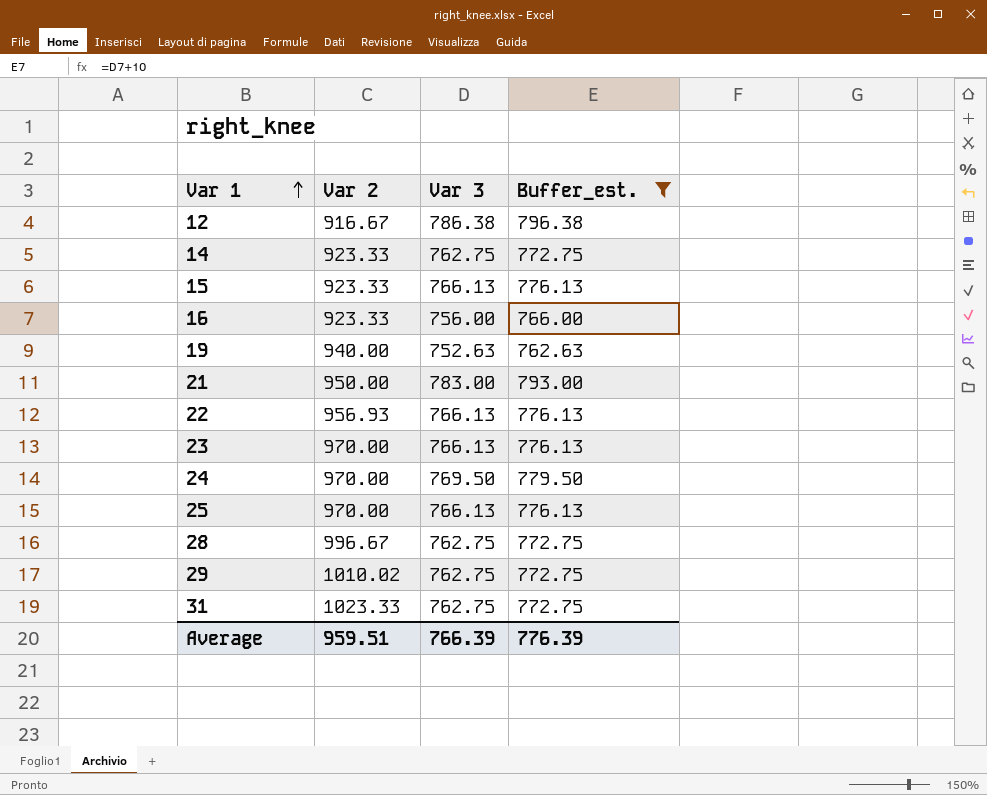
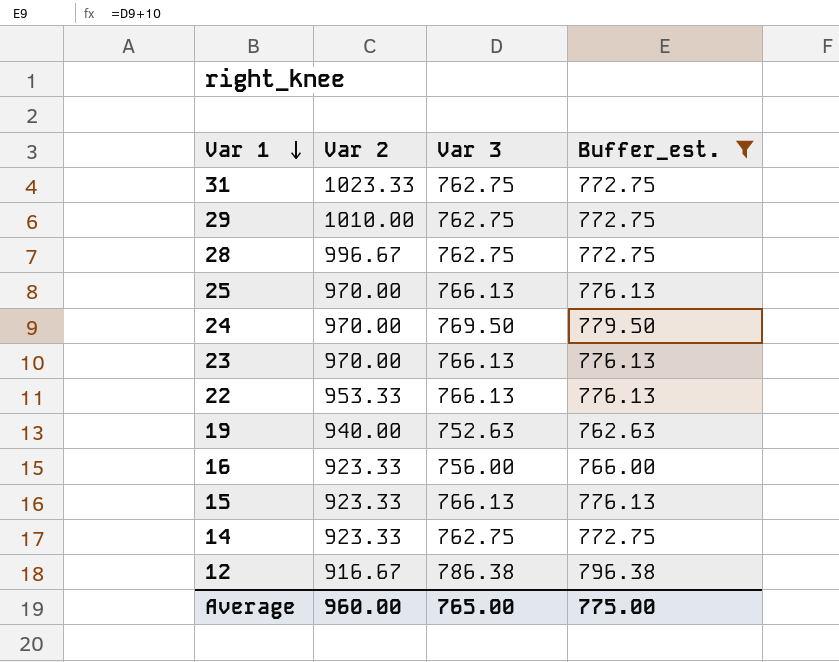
row order: Var 1 ascending -> Var 1 descending
row 21: 950.00 | 783.00 | 793.00 -> none
29 | Var 2: 1010.02 -> 1010.00
22 | Var 2: 956.93 -> 953.33
Average | Var 2: 959.51 -> 960.00
Average | Var 3: 766.39 -> 765.00
Average | Buffer_est.: 776.39 -> 775.00

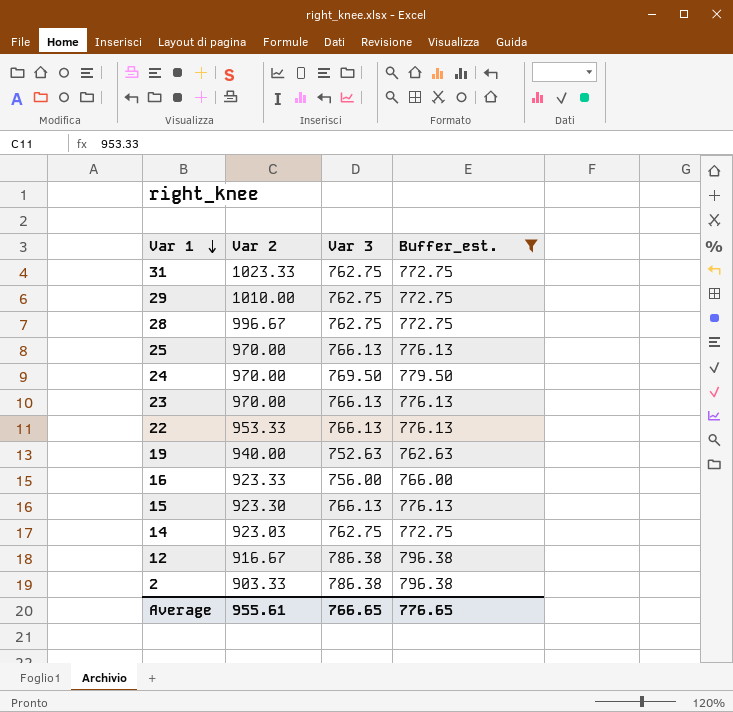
15 | Var 2: 923.33 -> 923.30
14 | Var 2: 923.33 -> 923.03
row 2: none -> 903.33 | 786.38 | 796.38
Average | Var 2: 960.00 -> 955.61
Average | Var 3: 765.00 -> 766.65
Average | Buffer_est.: 775.00 -> 776.65

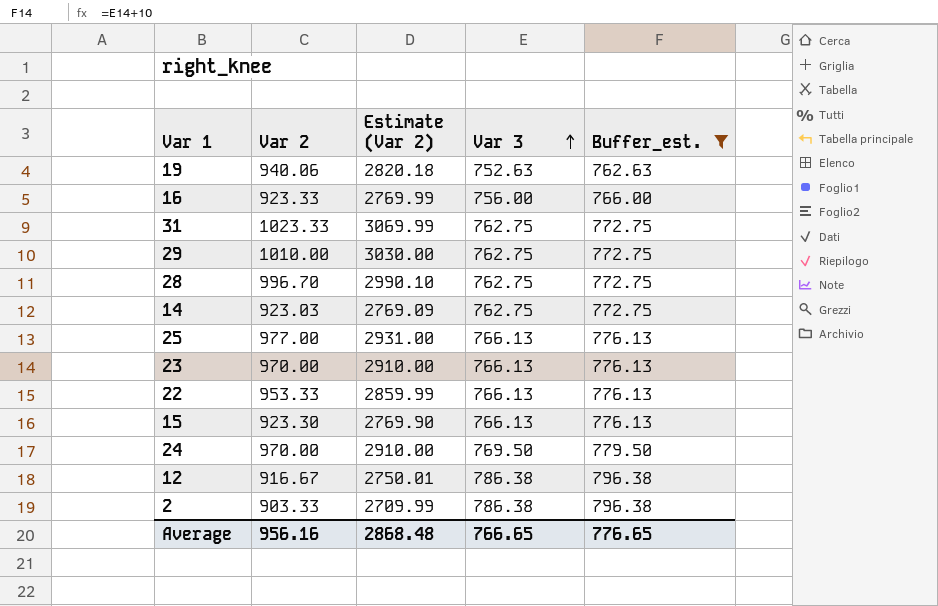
row order: Var 1 descending -> Var 3 ascending
column Estimate (Var 2) | formula: none -> [Var 2] * 3
19 | Var 2: 940.00 -> 940.06
28 | Var 2: 996.67 -> 996.70
25 | Var 2: 970.00 -> 977.00
Average | Var 2: 955.61 -> 956.16

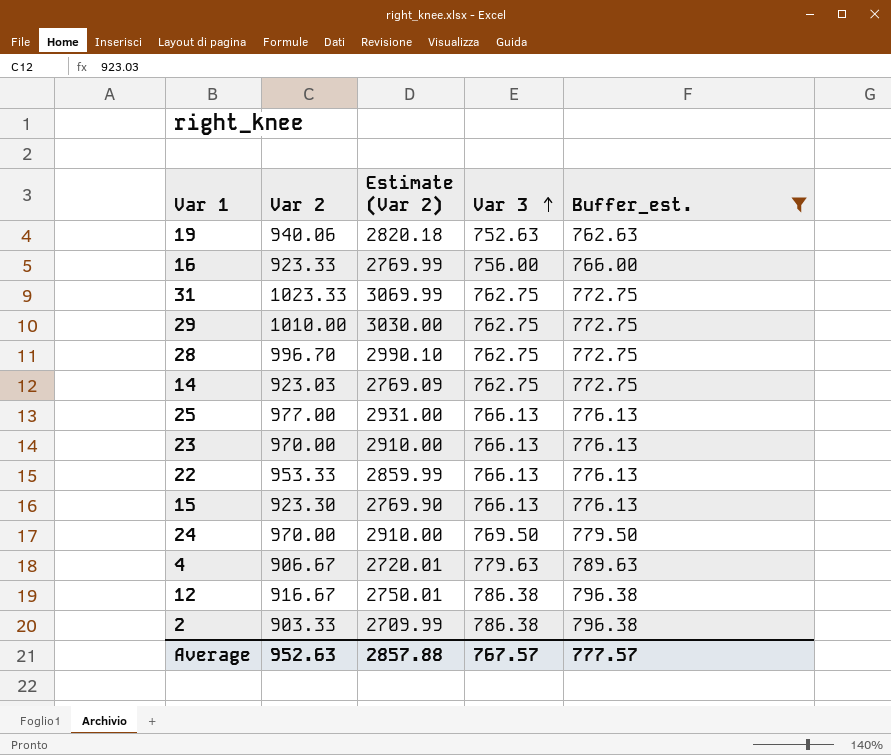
row 4: none -> 906.67 | 2720.01 | 779.63 | 789.63
Average | Var 2: 956.16 -> 952.63
Average | Estimate (Var 2): 2868.48 -> 2857.88
Average | Var 3: 766.65 -> 767.57
Average | Buffer_est.: 776.65 -> 777.57

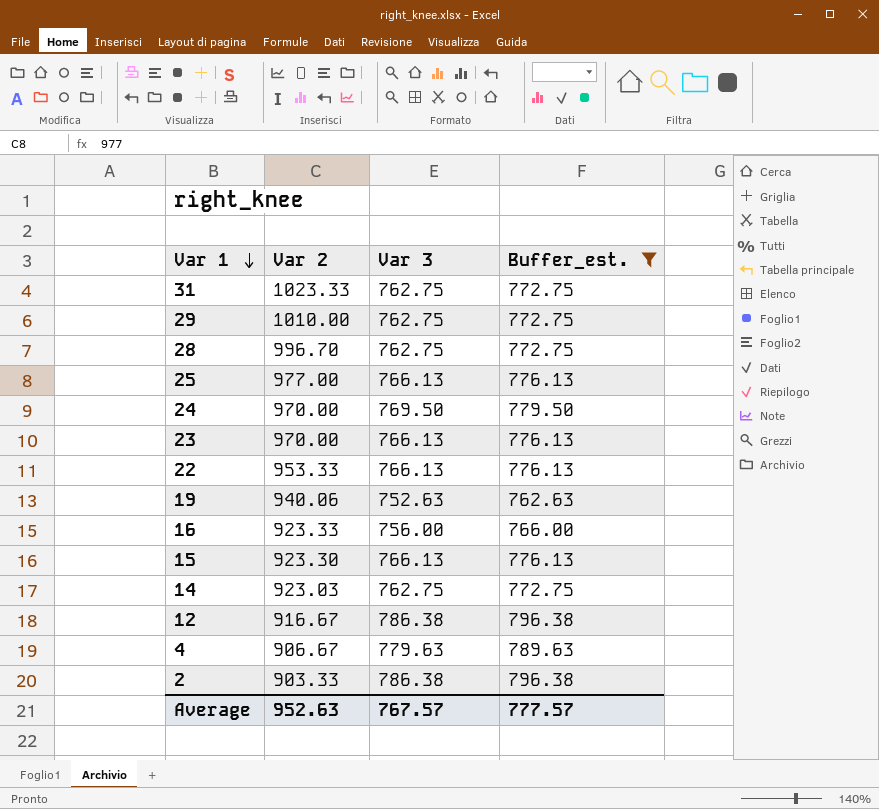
row order: Var 3 ascending -> Var 1 descending
column Estimate (Var 2) | formula: [Var 2] * 3 -> none

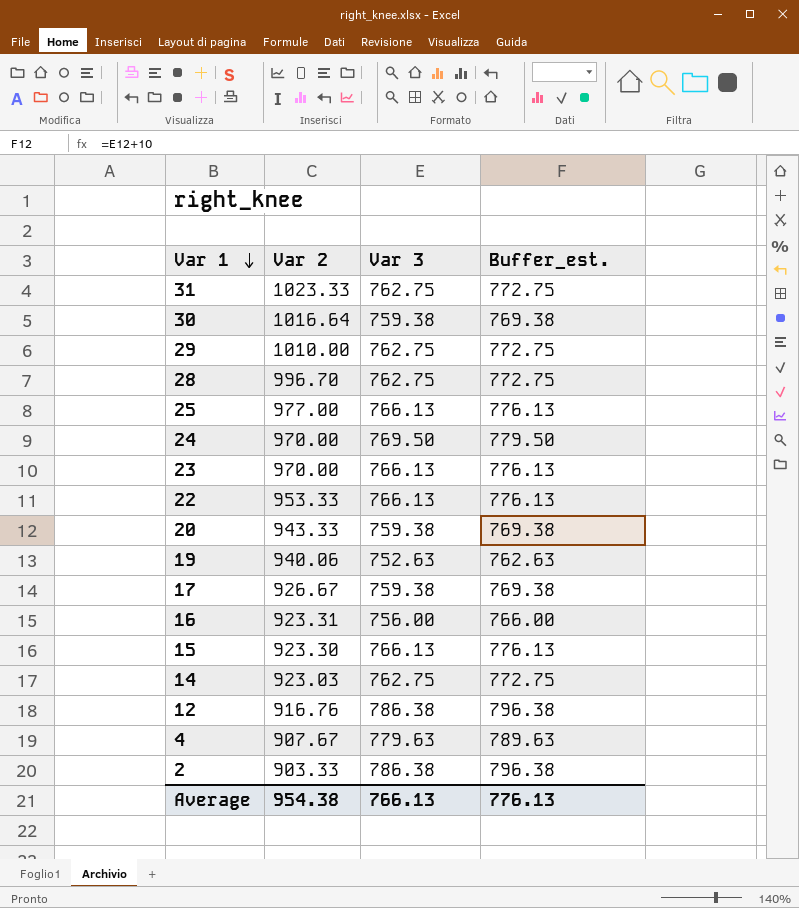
filter: Buffer_est. != 769.38 -> none
16 | Var 2: 923.33 -> 923.31
12 | Var 2: 916.67 -> 916.76
4 | Var 2: 906.67 -> 907.67
Average | Var 2: 952.63 -> 954.38
Average | Var 3: 767.57 -> 766.13
Average | Buffer_est.: 777.57 -> 776.13

